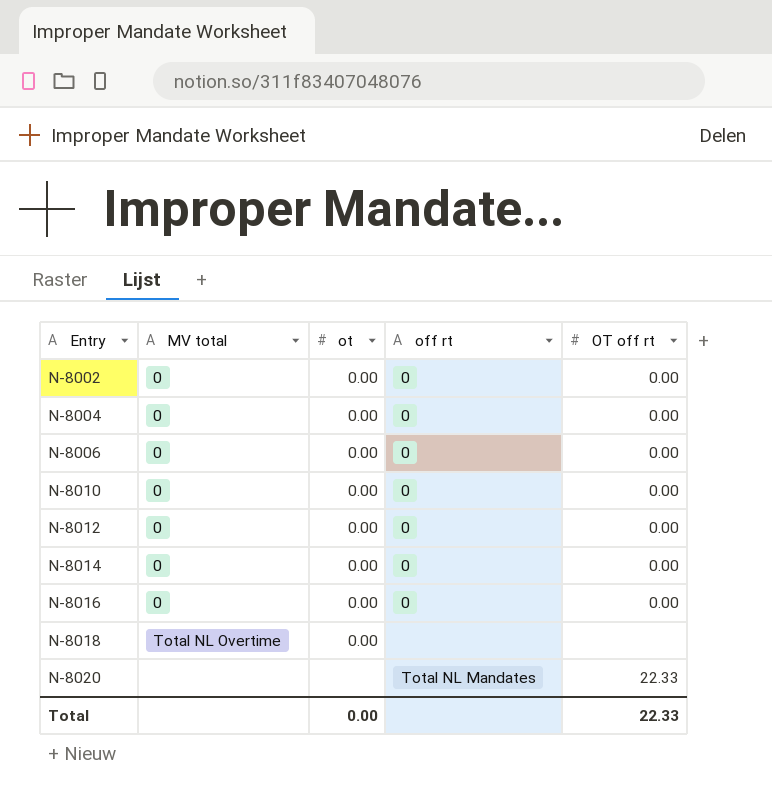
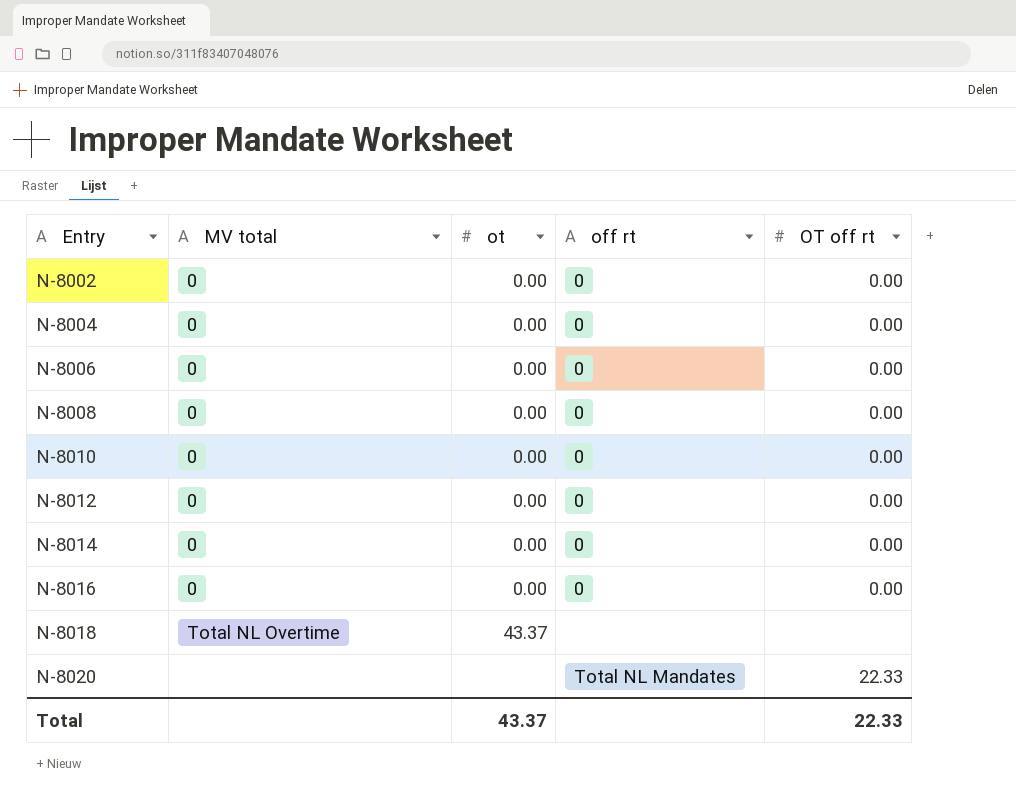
row N-8008: none -> 0 | 0.00 | 0 | 0.00
N-8018 | ot: 0.00 -> 43.37
Total | ot: 0.00 -> 43.37

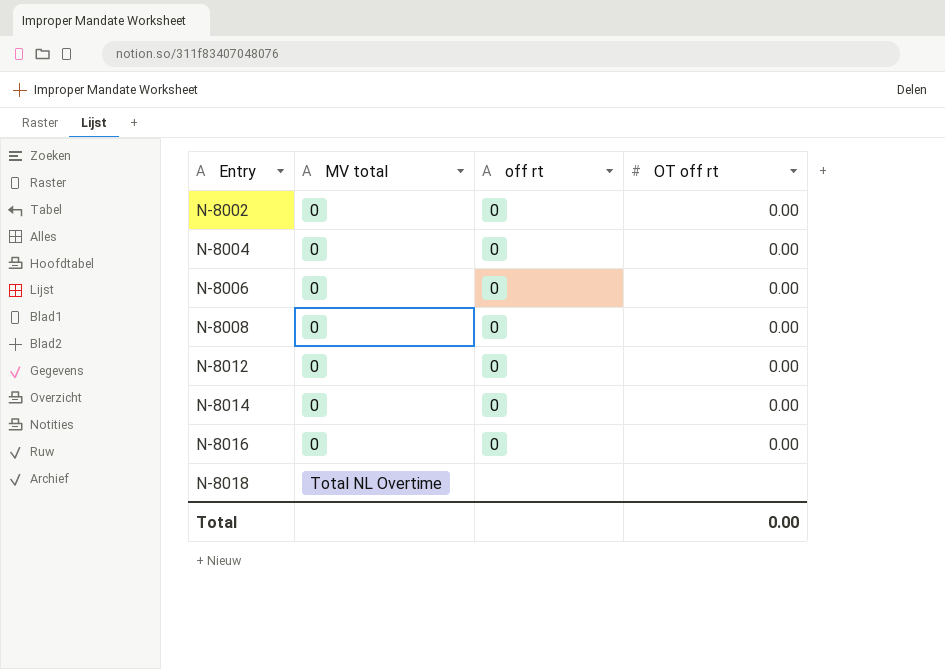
column ot | position: 3 -> none
row N-8010: 0 | 0.00 | 0 | 0.00 -> none
row N-8020: none | none | Total NL Mandates | 22.33 -> none
Total | OT off rt: 22.33 -> 0.00

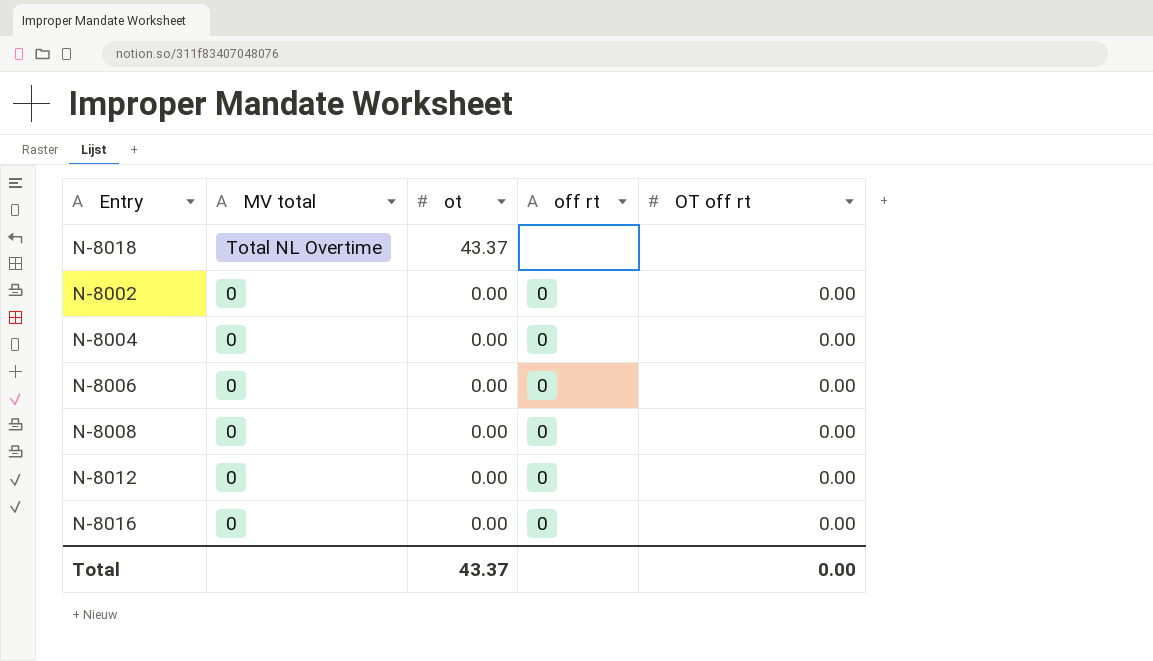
row order: Entry ascending -> MV total descending
column ot | position: none -> 3
row N-8014: 0 | 0 | 0.00 -> none

